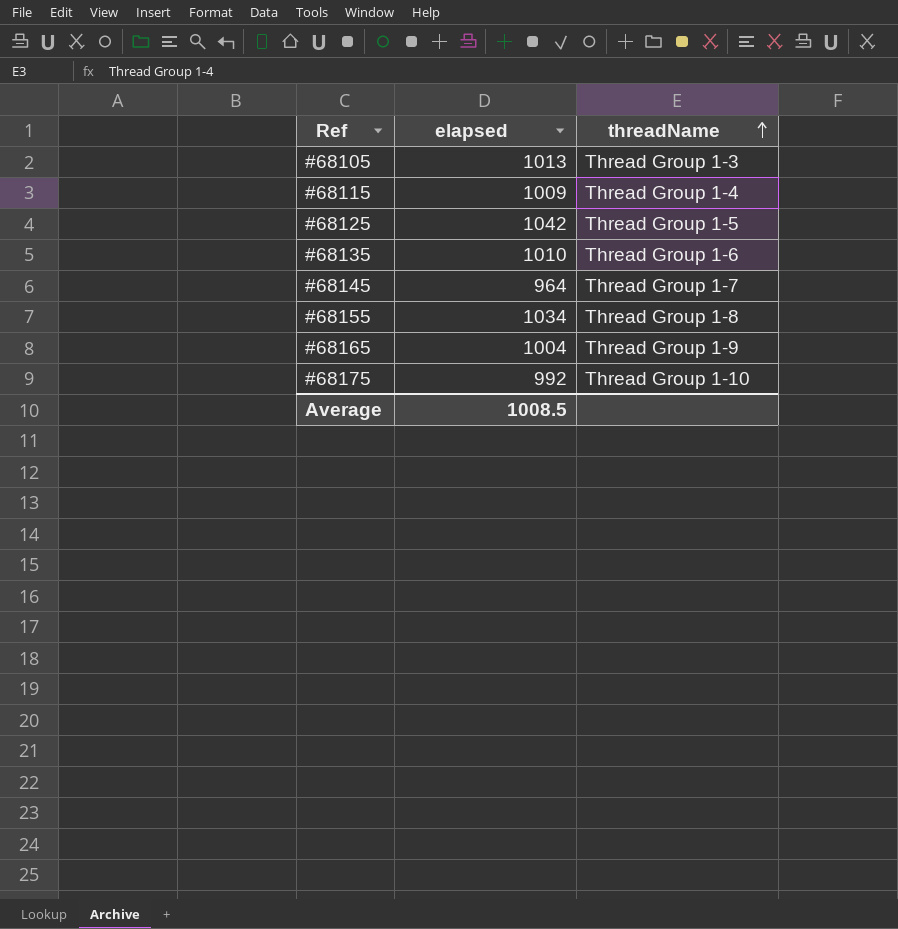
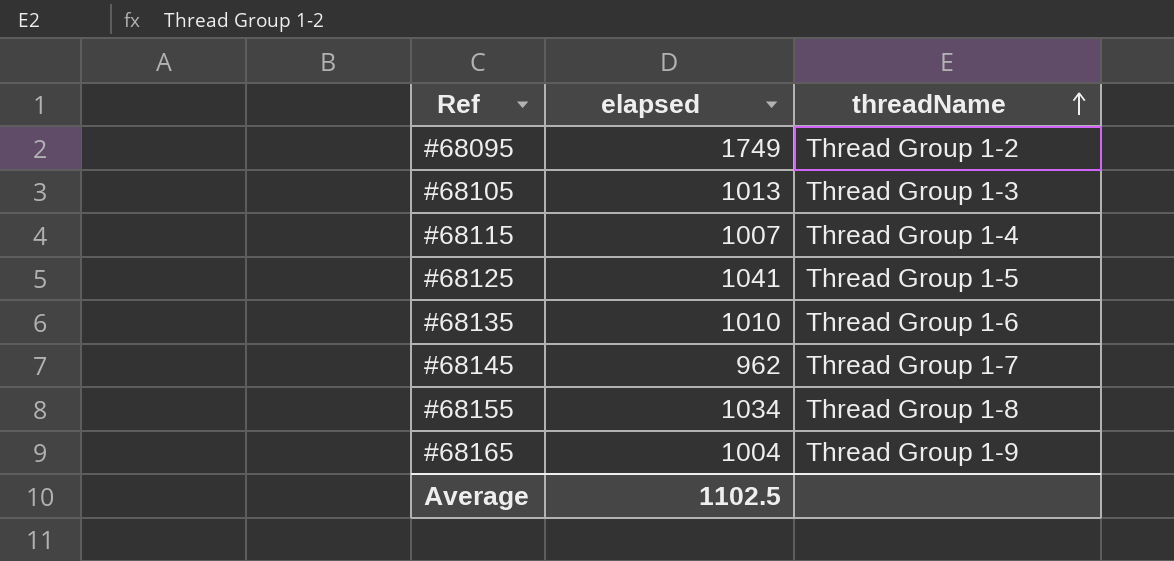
row #68175: 992 | Thread Group 1-10 -> none
row #68095: none -> 1749 | Thread Group 1-2
#68115 | elapsed: 1009 -> 1007
#68125 | elapsed: 1042 -> 1041
#68145 | elapsed: 964 -> 962
Average | elapsed: 1008.5 -> 1102.5

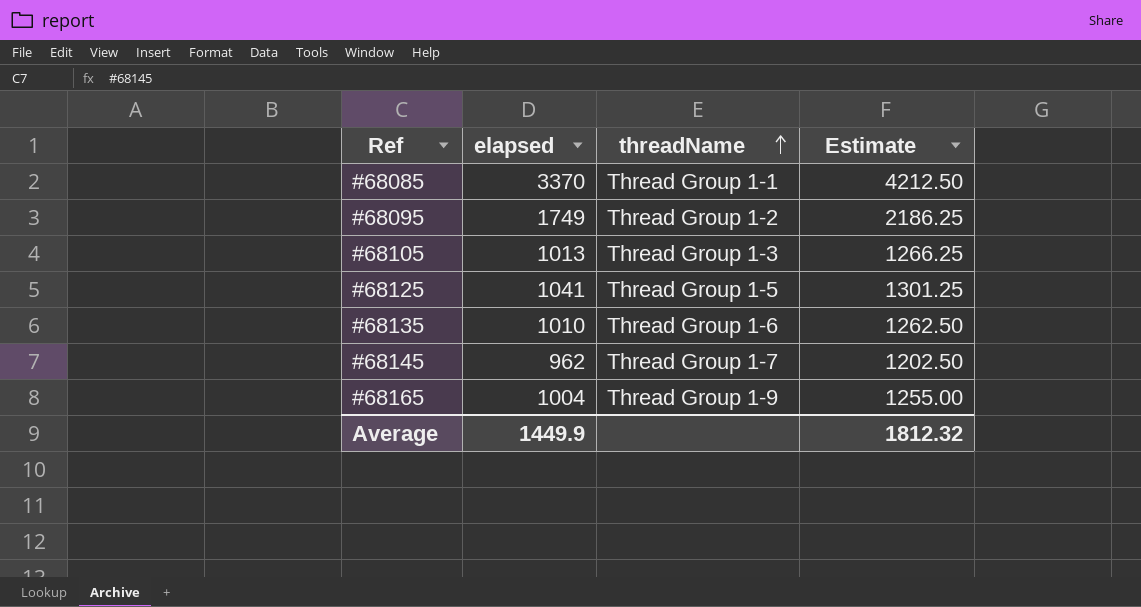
column Estimate | formula: none -> [elapsed] * 1.25
row #68115: 1007 | Thread Group 1-4 -> none
row #68155: 1034 | Thread Group 1-8 -> none
row #68085: none -> 3370 | Thread Group 1-1 | 4212.50
Average | elapsed: 1102.5 -> 1449.9

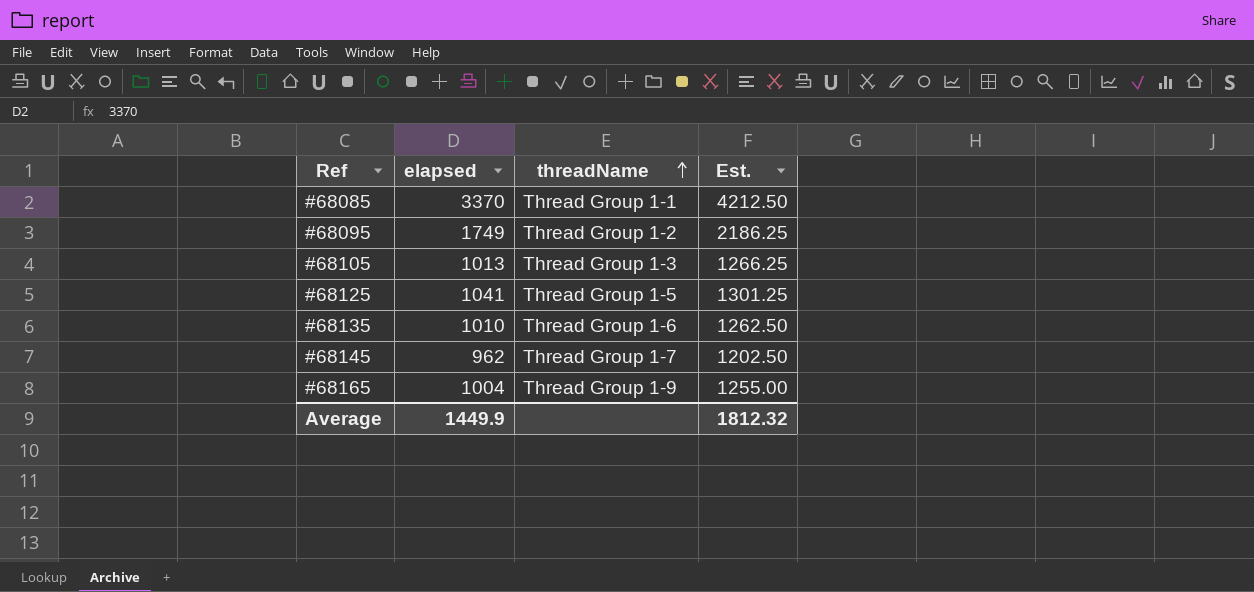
column name: Estimate -> Est.

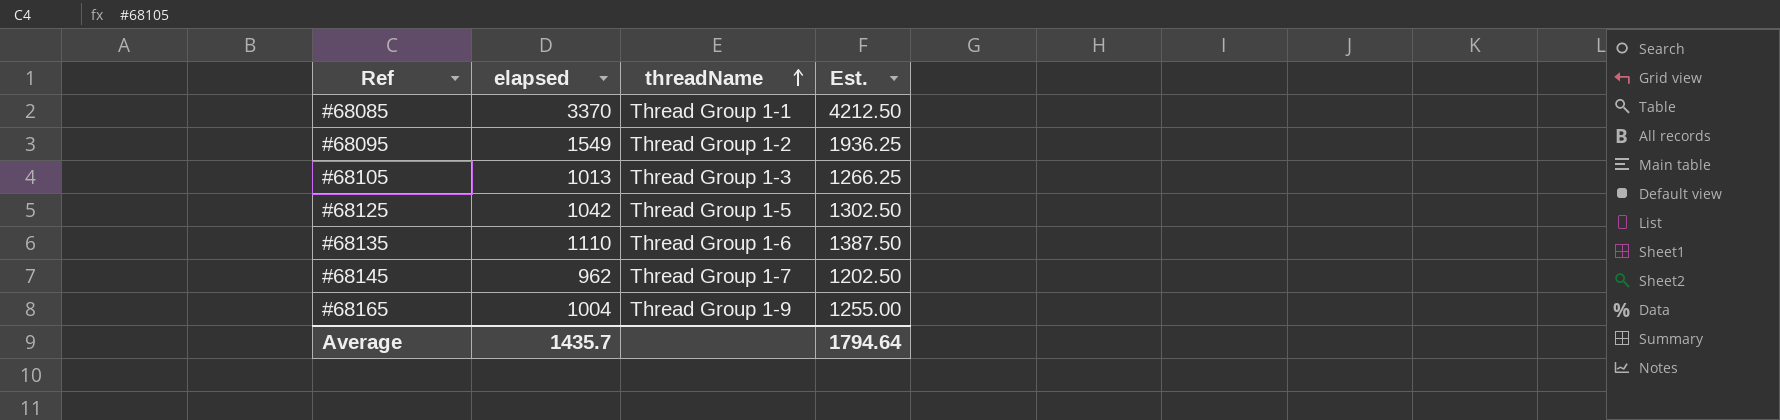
#68095 | elapsed: 1749 -> 1549
#68095 | Est.: 2186.25 -> 1936.25
#68125 | elapsed: 1041 -> 1042
#68125 | Est.: 1301.25 -> 1302.50
#68135 | elapsed: 1010 -> 1110
#68135 | Est.: 1262.50 -> 1387.50
Average | elapsed: 1449.9 -> 1435.7
Average | Est.: 1812.32 -> 1794.64

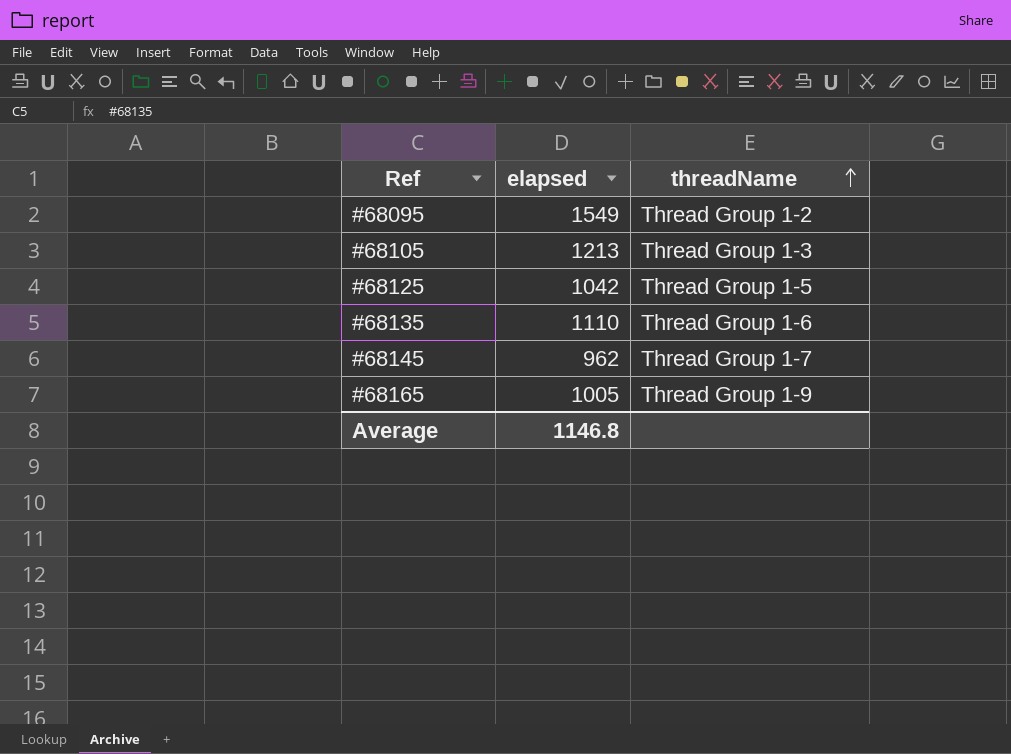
column Est. | formula: [elapsed] * 1.25 -> none
row #68085: 3370 | Thread Group 1-1 | 4212.50 -> none
#68105 | elapsed: 1013 -> 1213
#68165 | elapsed: 1004 -> 1005
Average | elapsed: 1435.7 -> 1146.8

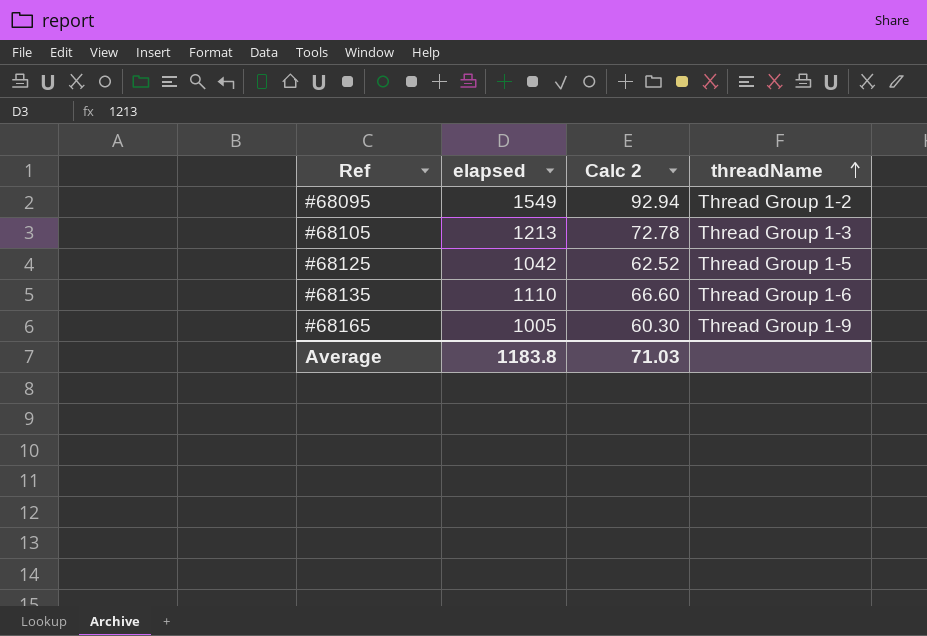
column Calc 2 | formula: none -> [elapsed] * 0.06
row #68145: 962 | Thread Group 1-7 -> none
Average | elapsed: 1146.8 -> 1183.8

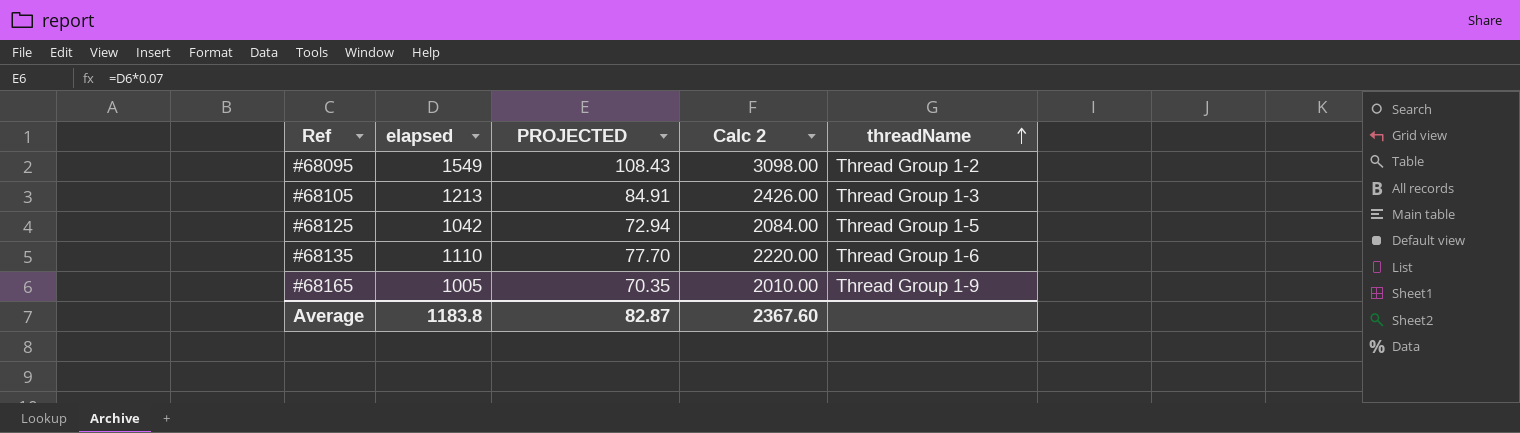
column PROJECTED | formula: none -> [elapsed] * 0.07
column Calc 2 | formula: [elapsed] * 0.06 -> [elapsed] * 2
Average | Calc 2: 71.03 -> 2367.60

